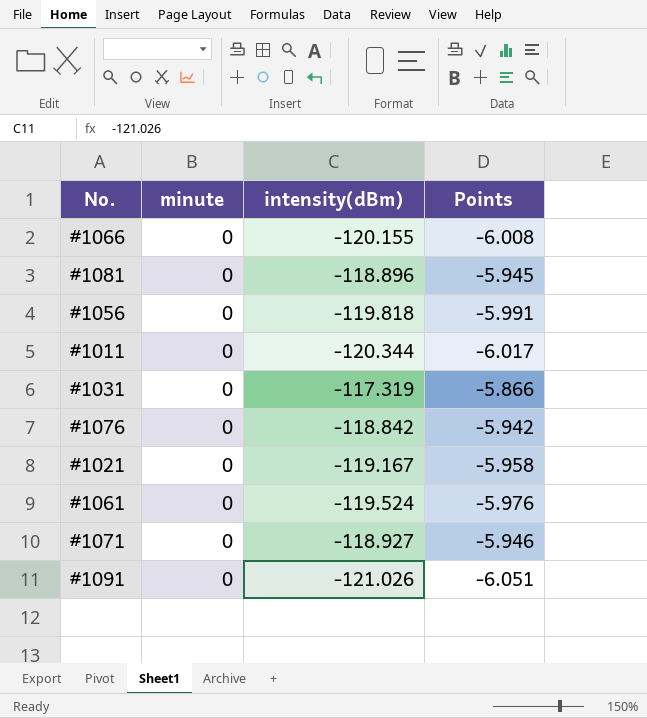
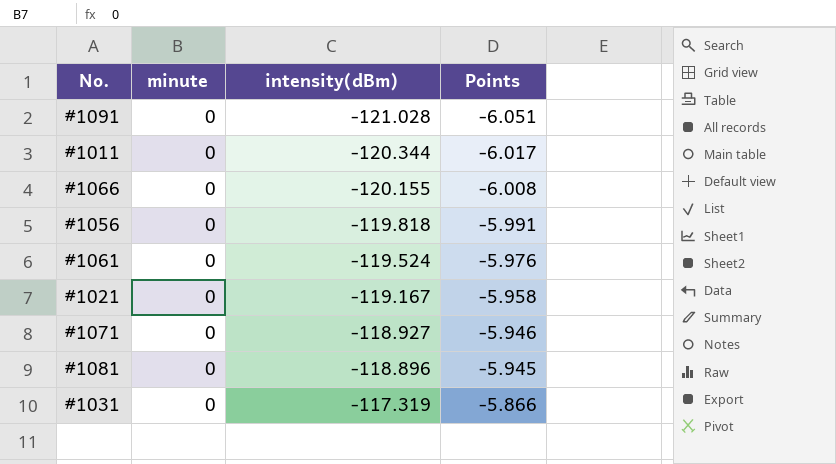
row order: none -> intensity(dBm) ascending
row #1076: 0 | -118.842 | -5.942 -> none
#1091 | intensity(dBm): -121.026 -> -121.028

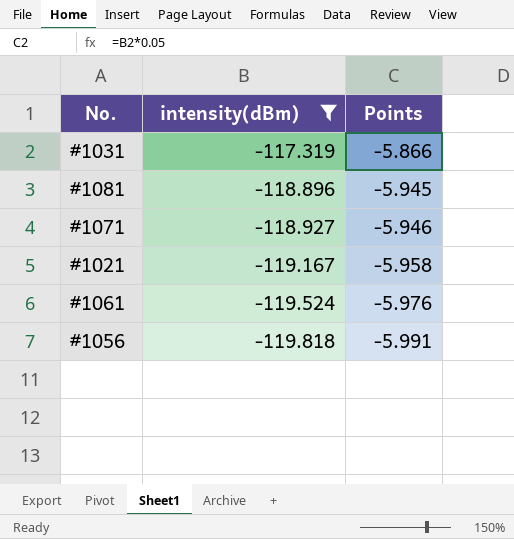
filter: none -> intensity(dBm) >= -119.818
row order: intensity(dBm) ascending -> intensity(dBm) descending
column minute | position: 2 -> none

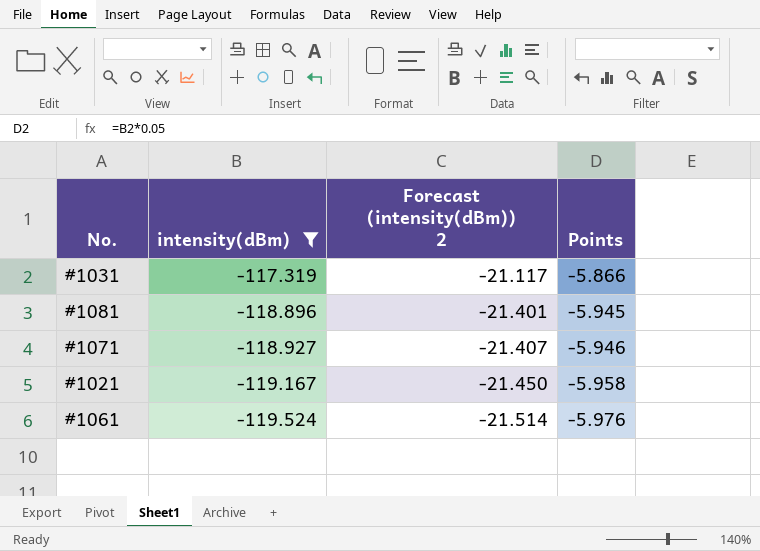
column Forecast (intensity(dBm)) 2 | formula: none -> [intensity(dBm)] * 0.18
row #1056: -119.818 | -5.991 -> none

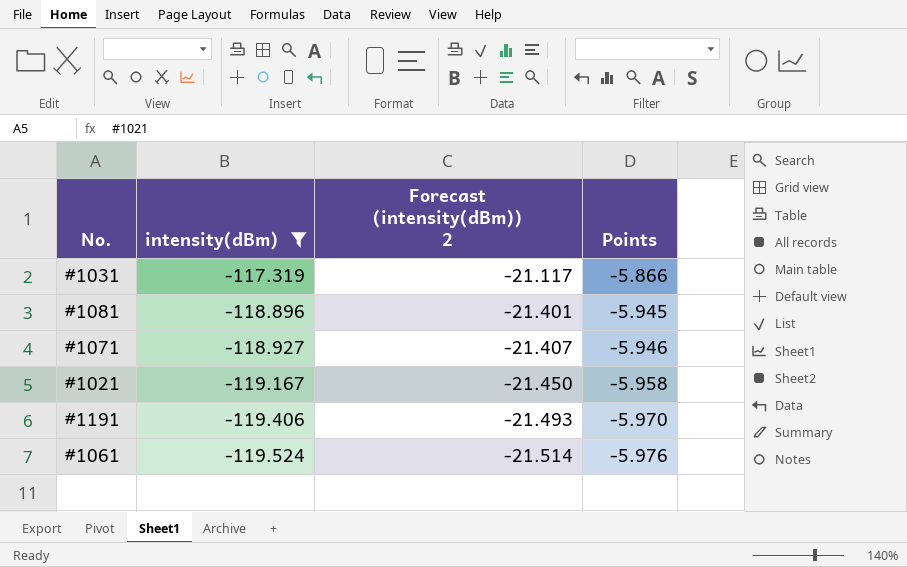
row #1191: none -> -119.406 | -21.493 | -5.970

